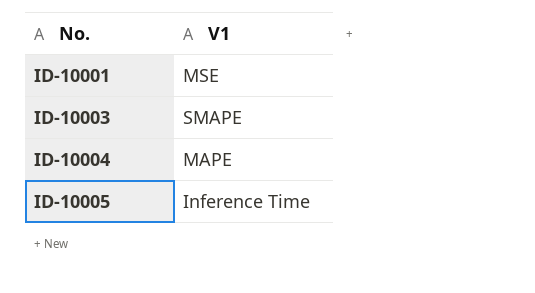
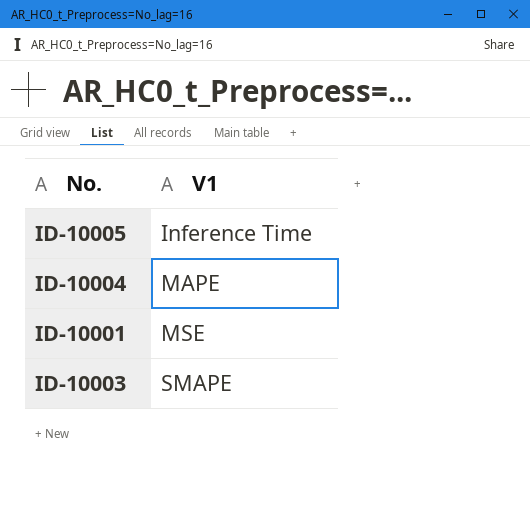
row order: No. ascending -> V1 ascending

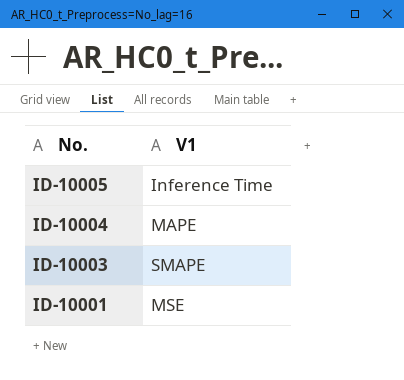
row order: V1 ascending -> No. descending

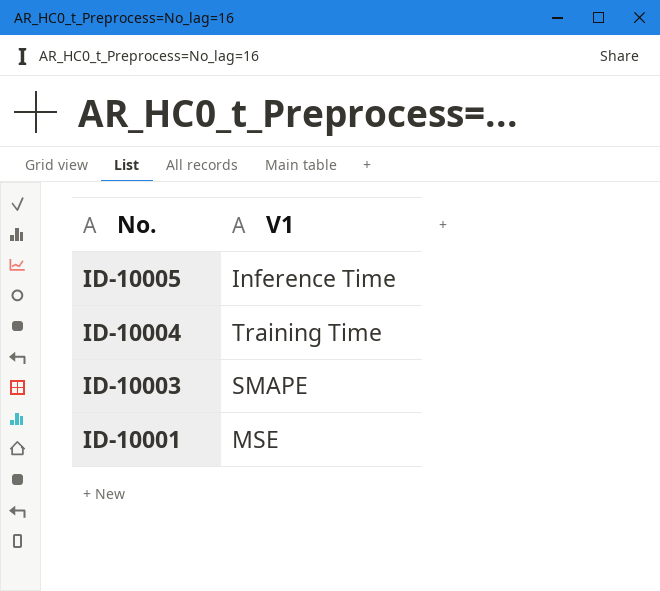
ID-10004 | V1: MAPE -> Training Time

